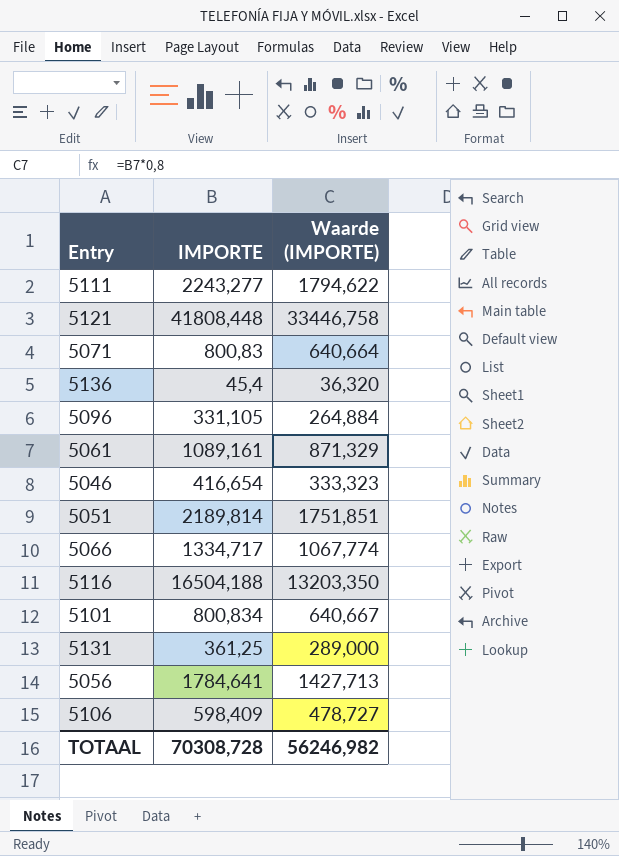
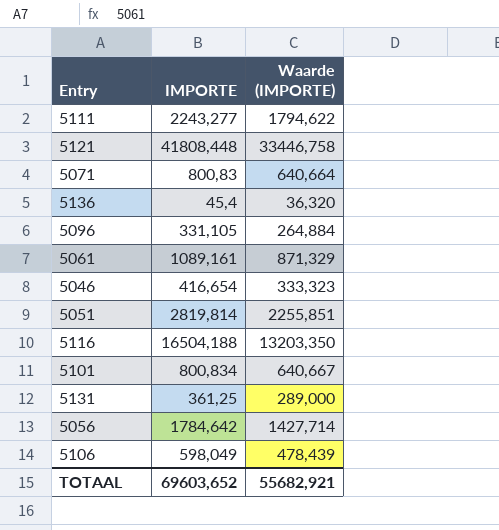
row 5066: 1334,717 | 1067,774 -> none
5051 | IMPORTE: 2189,814 -> 2819,814
5051 | Waarde (IMPORTE): 1751,851 -> 2255,851
5056 | IMPORTE: 1784,641 -> 1784,642
5056 | Waarde (IMPORTE): 1427,713 -> 1427,714
5106 | IMPORTE: 598,409 -> 598,049
5106 | Waarde (IMPORTE): 478,727 -> 478,439
TOTAAL | IMPORTE: 70308,728 -> 69603,652
TOTAAL | Waarde (IMPORTE): 56246,982 -> 55682,921

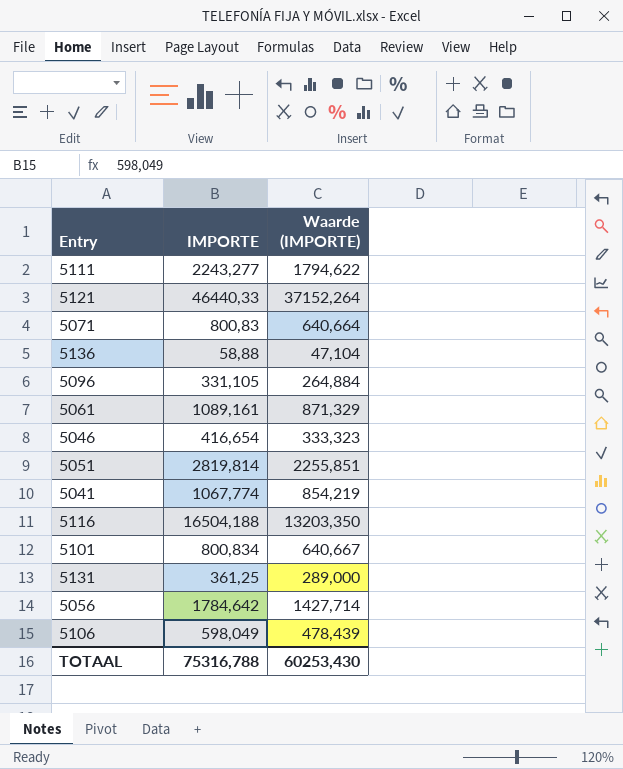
5121 | IMPORTE: 41808,448 -> 46440,33
5121 | Waarde (IMPORTE): 33446,758 -> 37152,264
5136 | IMPORTE: 45,4 -> 58,88
5136 | Waarde (IMPORTE): 36,320 -> 47,104
row 5041: none -> 1067,774 | 854,219
TOTAAL | IMPORTE: 69603,652 -> 75316,788
TOTAAL | Waarde (IMPORTE): 55682,921 -> 60253,430

